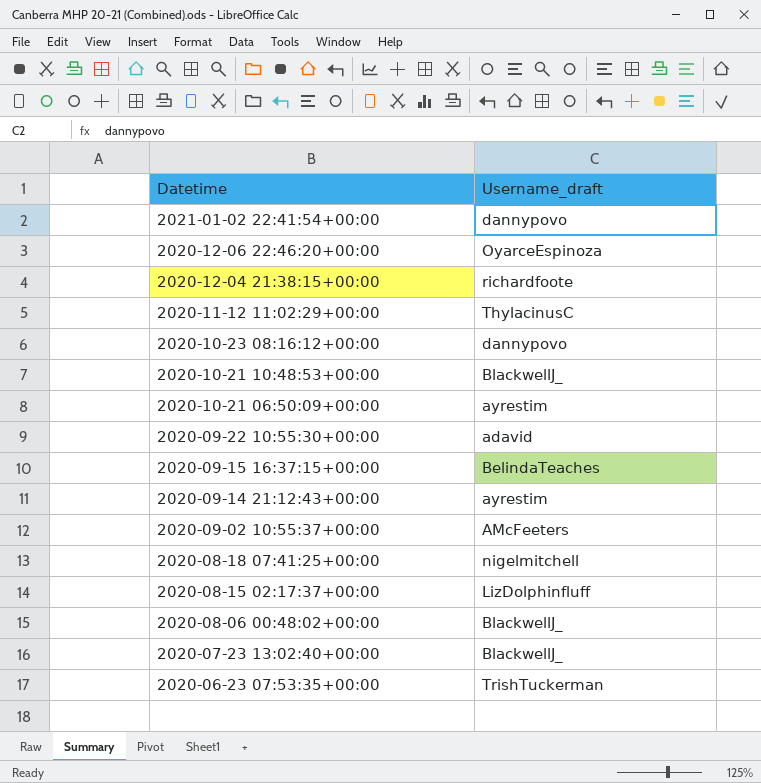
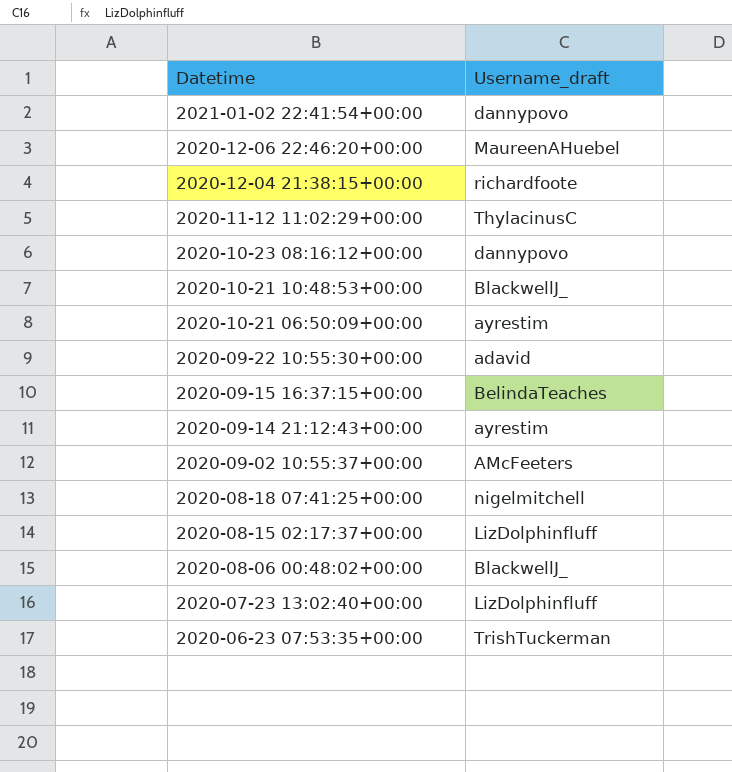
2020-12-06 22:46:20+00:00 | Username_draft: OyarceEspinoza -> MaureenAHuebel
2020-07-23 13:02:40+00:00 | Username_draft: BlackwellJ_ -> LizDolphinfluff

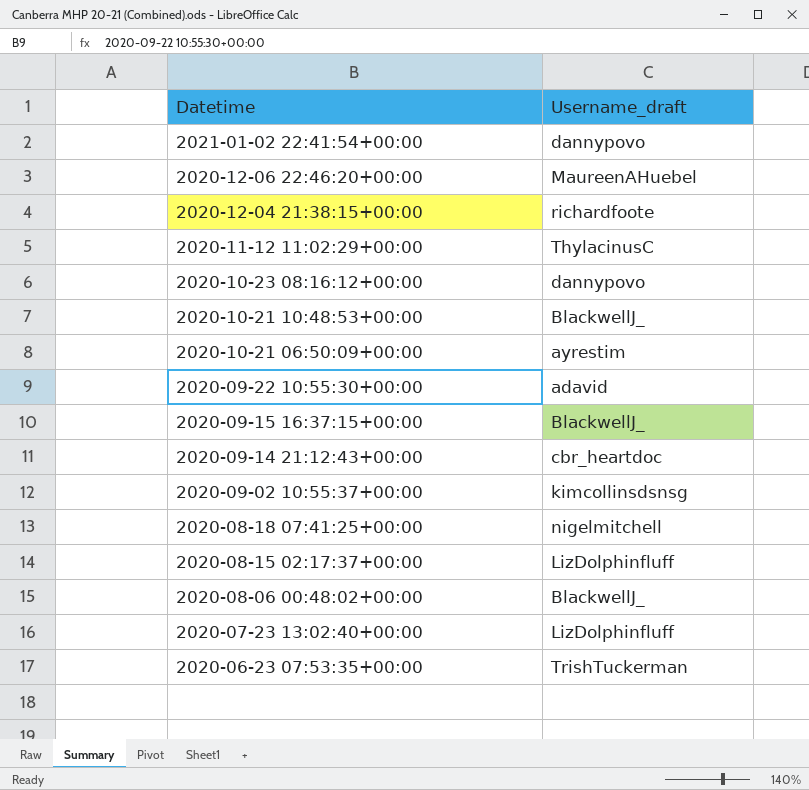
2020-09-15 16:37:15+00:00 | Username_draft: BelindaTeaches -> BlackwellJ_
2020-09-14 21:12:43+00:00 | Username_draft: ayrestim -> cbr_heartdoc
2020-09-02 10:55:37+00:00 | Username_draft: AMcFeeters -> kimcollinsdsnsg

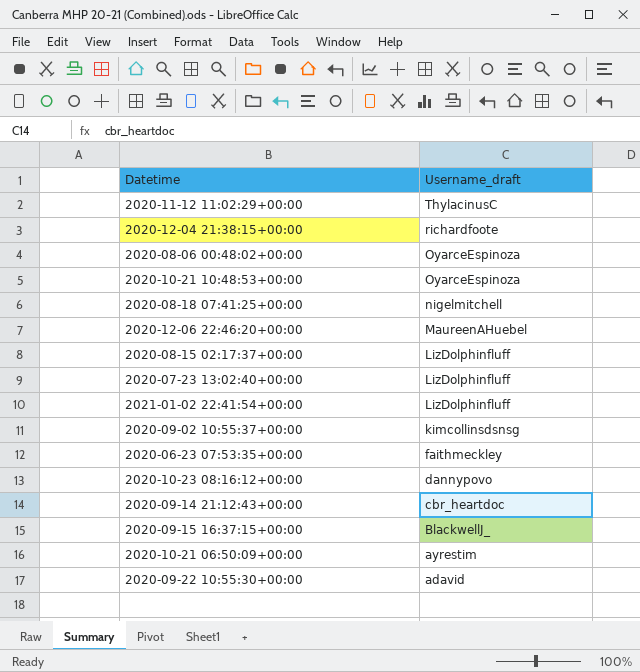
row order: Datetime descending -> Username_draft descending
2020-08-06 00:48:02+00:00 | Username_draft: BlackwellJ_ -> OyarceEspinoza
2020-10-21 10:48:53+00:00 | Username_draft: BlackwellJ_ -> OyarceEspinoza
2021-01-02 22:41:54+00:00 | Username_draft: dannypovo -> LizDolphinfluff
2020-06-23 07:53:35+00:00 | Username_draft: TrishTuckerman -> faithmeckley

